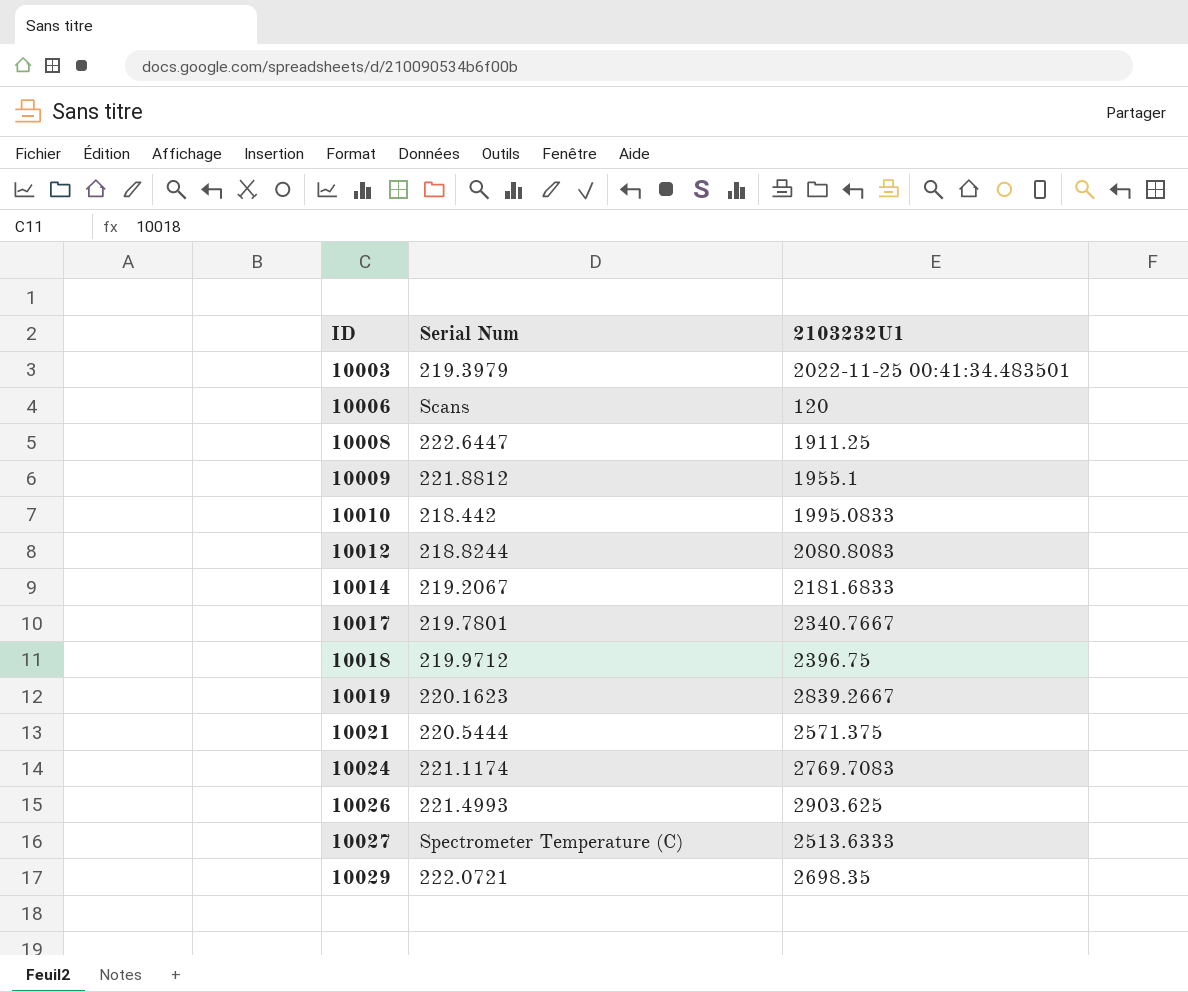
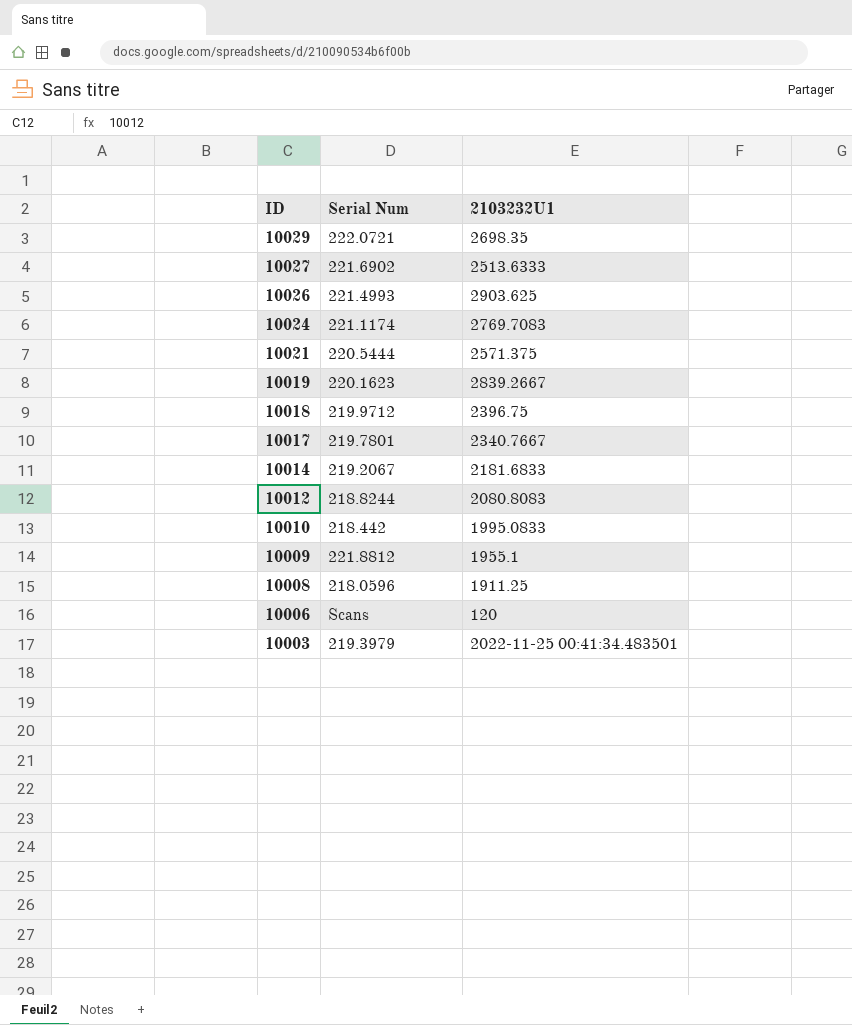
row order: ID ascending -> ID descending
10027 | Serial Num: Spectrometer Temperature (C) -> 221.6902
10008 | Serial Num: 222.6447 -> 218.0596

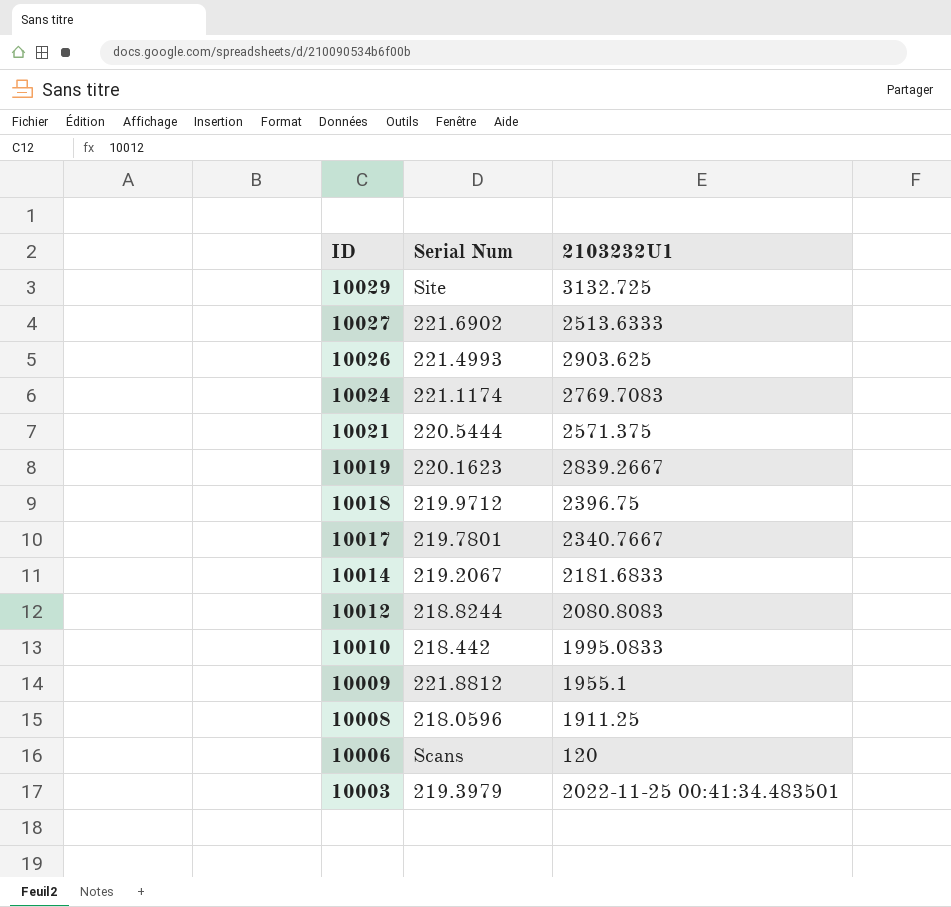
10029 | Serial Num: 222.0721 -> Site
10029 | 2103232U1: 2698.35 -> 3132.725

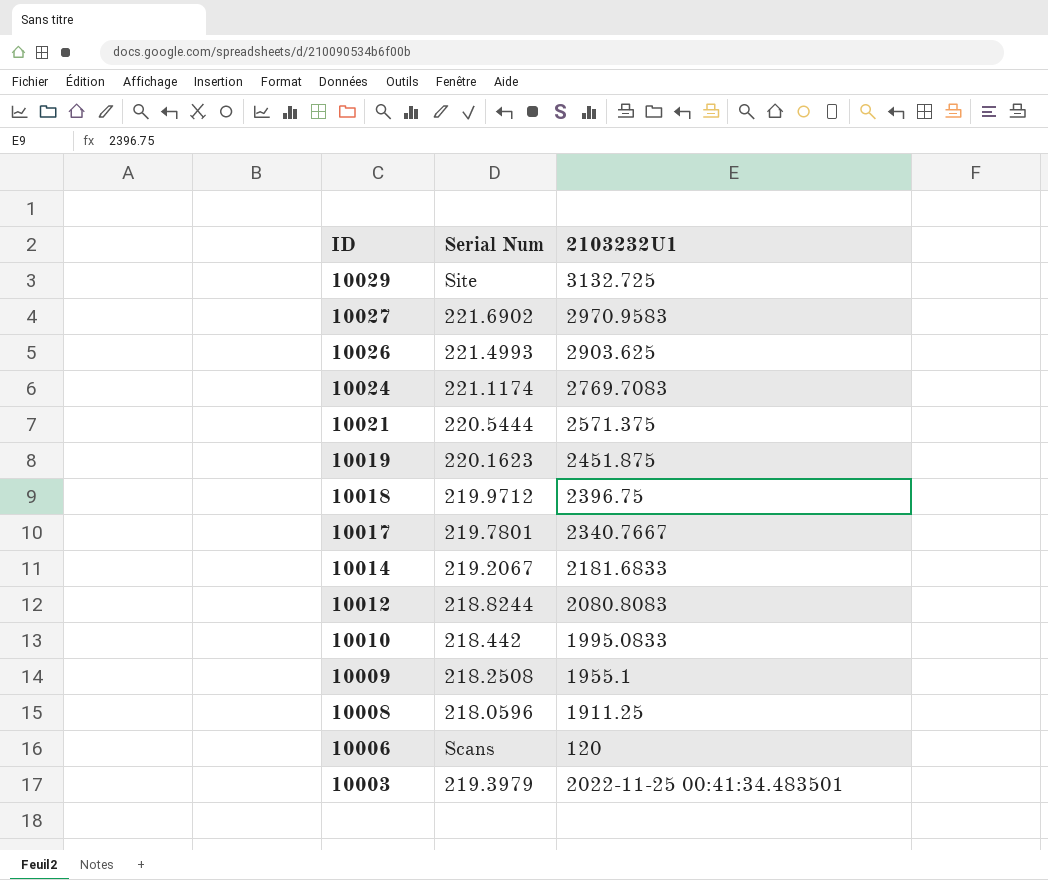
10027 | 2103232U1: 2513.6333 -> 2970.9583
10019 | 2103232U1: 2839.2667 -> 2451.875
10009 | Serial Num: 221.8812 -> 218.2508

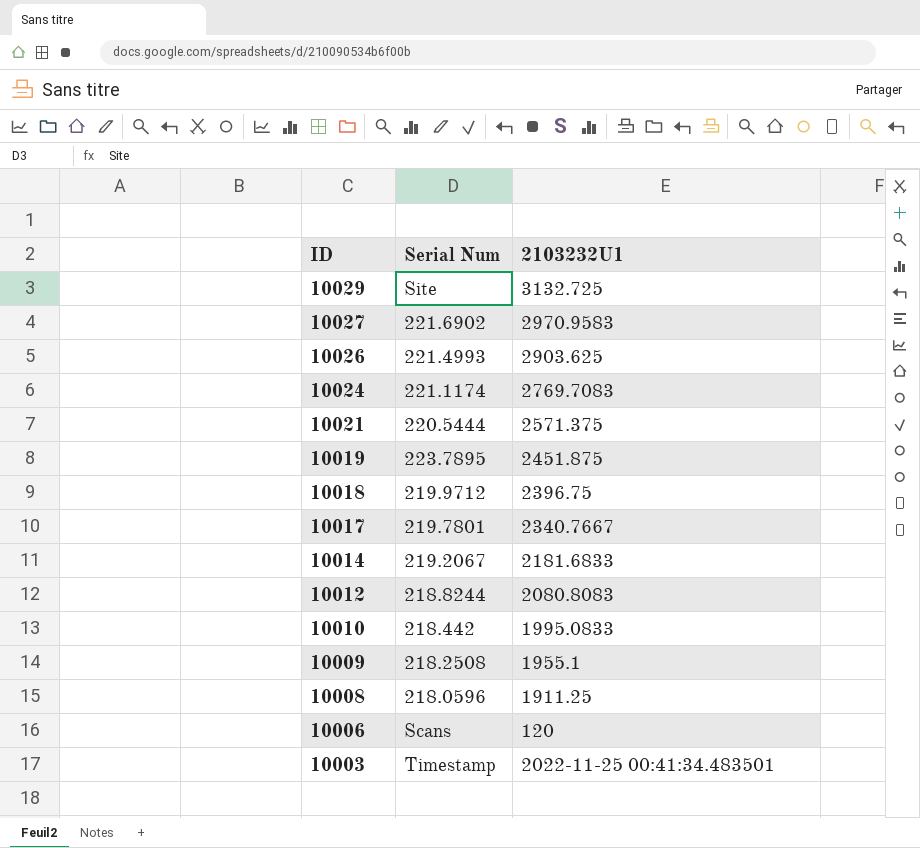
10019 | Serial Num: 220.1623 -> 223.7895
10003 | Serial Num: 219.3979 -> Timestamp

